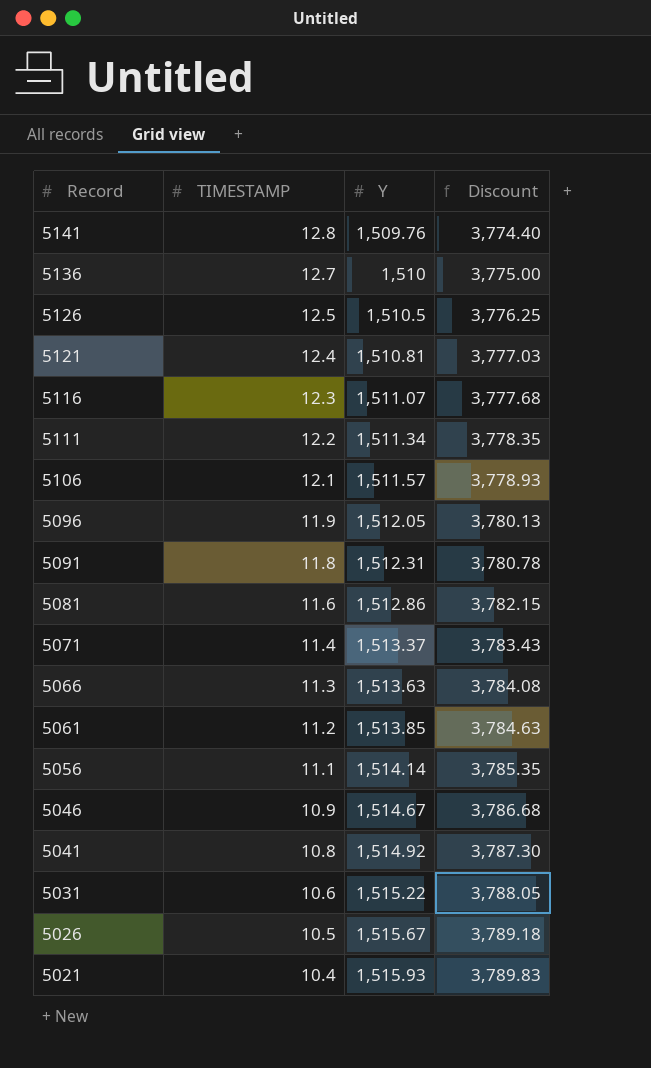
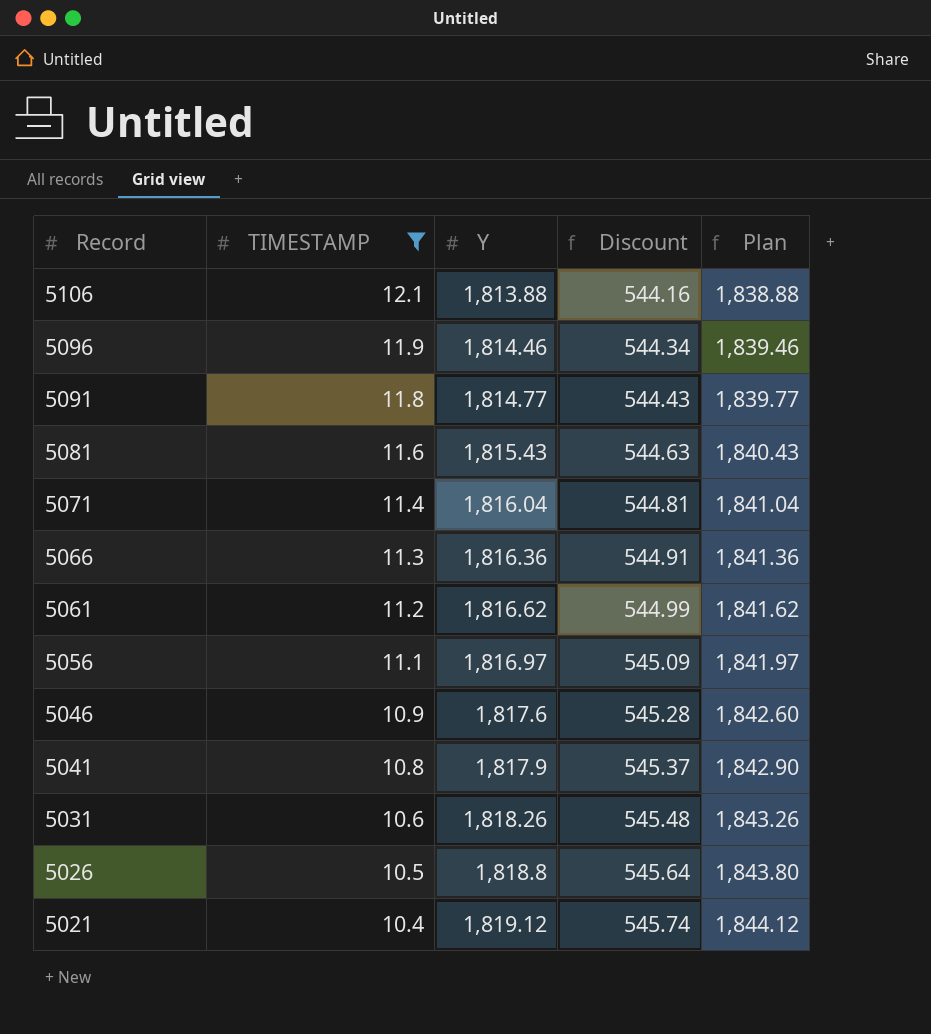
filter: none -> TIMESTAMP <= 12.1
column Discount | formula: [Y] * 2.5 -> [Y] * 0.3
column Plan | formula: none -> [Y] + 25
5106 | Y: 1,511.57 -> 1,813.88
5096 | Y: 1,512.05 -> 1,814.46
5091 | Y: 1,512.31 -> 1,814.77
5081 | Y: 1,512.86 -> 1,815.43
5071 | Y: 1,513.37 -> 1,816.04
5066 | Y: 1,513.63 -> 1,816.36
5061 | Y: 1,513.85 -> 1,816.62
5056 | Y: 1,514.14 -> 1,816.97
5046 | Y: 1,514.67 -> 1,817.6
5041 | Y: 1,514.92 -> 1,817.9
5031 | Y: 1,515.22 -> 1,818.26
5026 | Y: 1,515.67 -> 1,818.8
5021 | Y: 1,515.93 -> 1,819.12

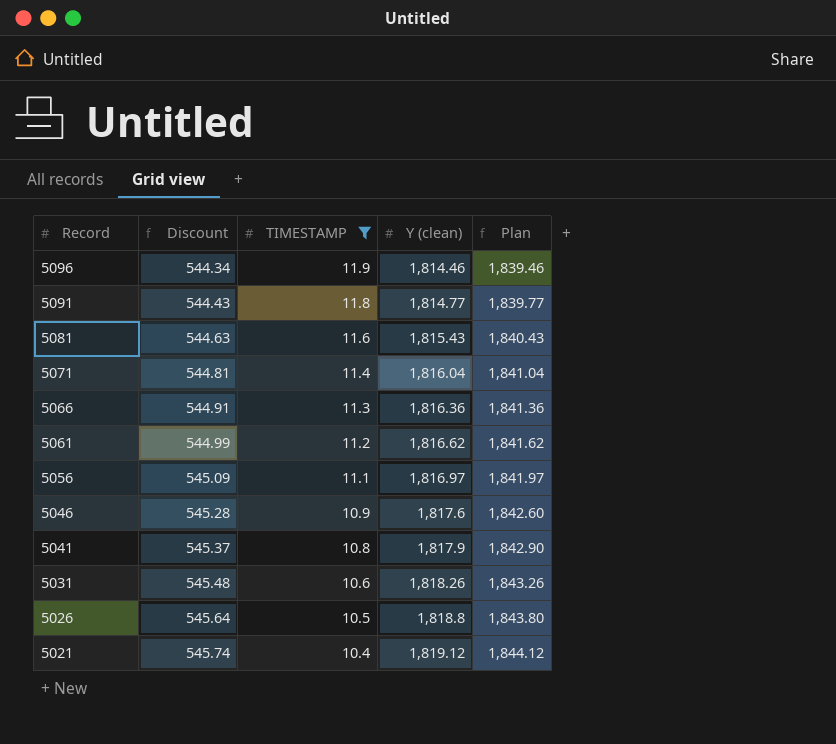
column Discount | position: 4 -> 2
column name: Y -> Y (clean)
row 5106: 12.1 | 1,813.88 | 544.16 | 1,838.88 -> none

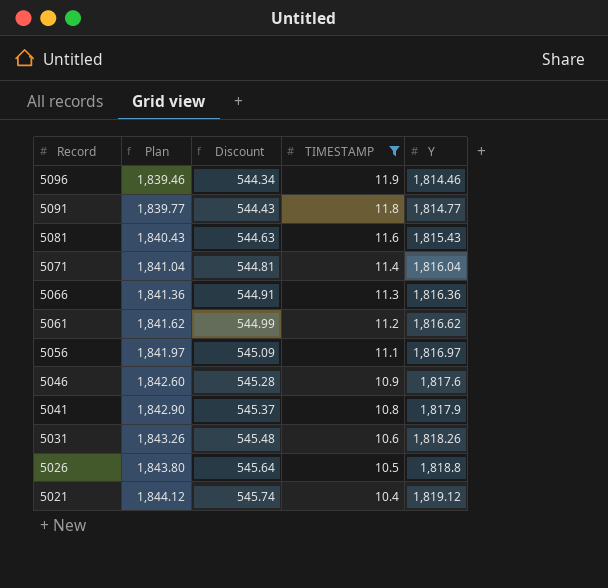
column Plan | position: 5 -> 2
column name: Y (clean) -> Y

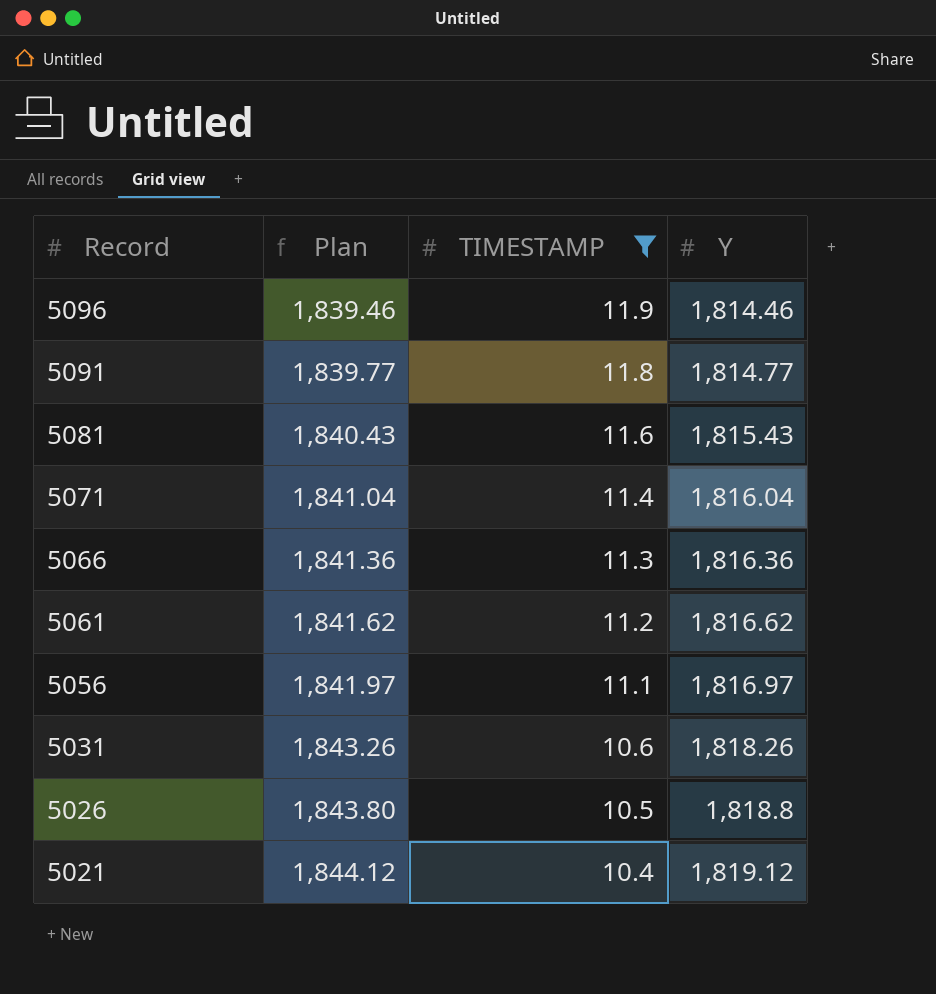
column Discount | formula: [Y] * 0.3 -> none
row 5046: 1,842.60 | 545.28 | 10.9 | 1,817.6 -> none
row 5041: 1,842.90 | 545.37 | 10.8 | 1,817.9 -> none

